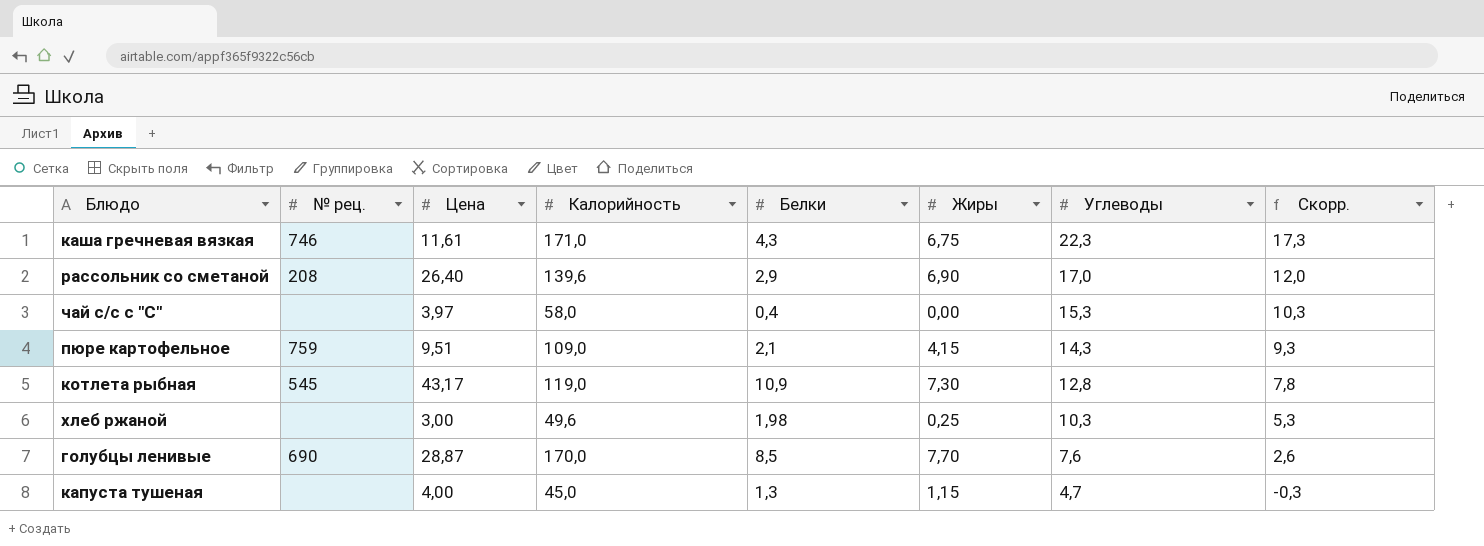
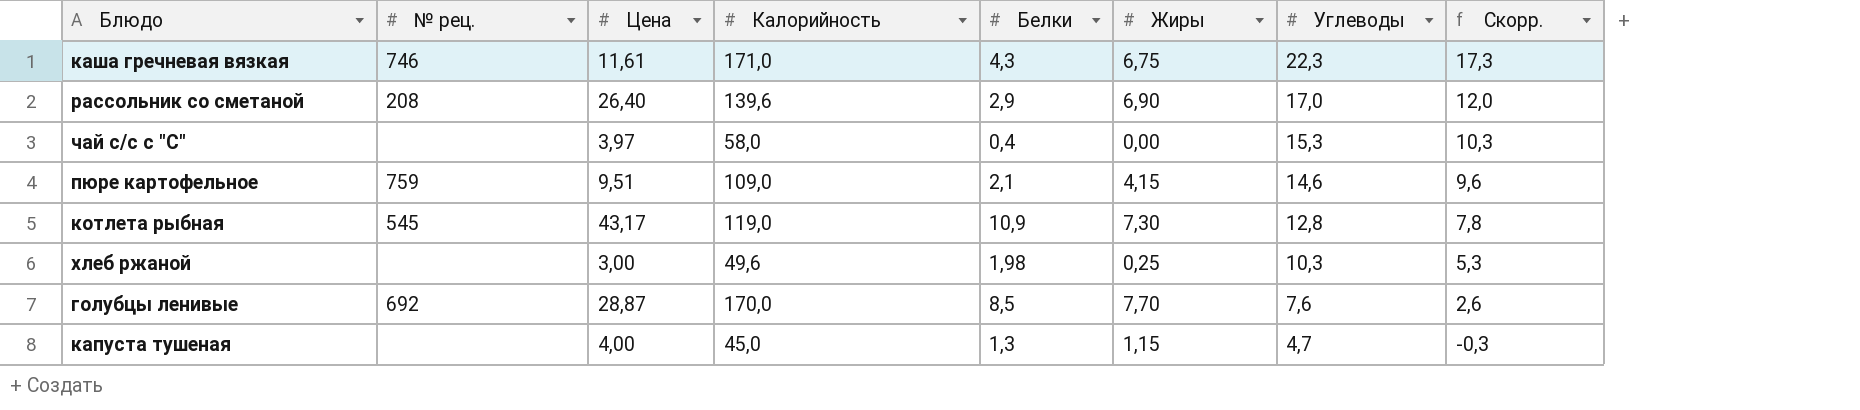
пюре картофельное | Углеводы: 14,3 -> 14,6
пюре картофельное | Скорр.: 9,3 -> 9,6
голубцы ленивые | № рец.: 690 -> 692

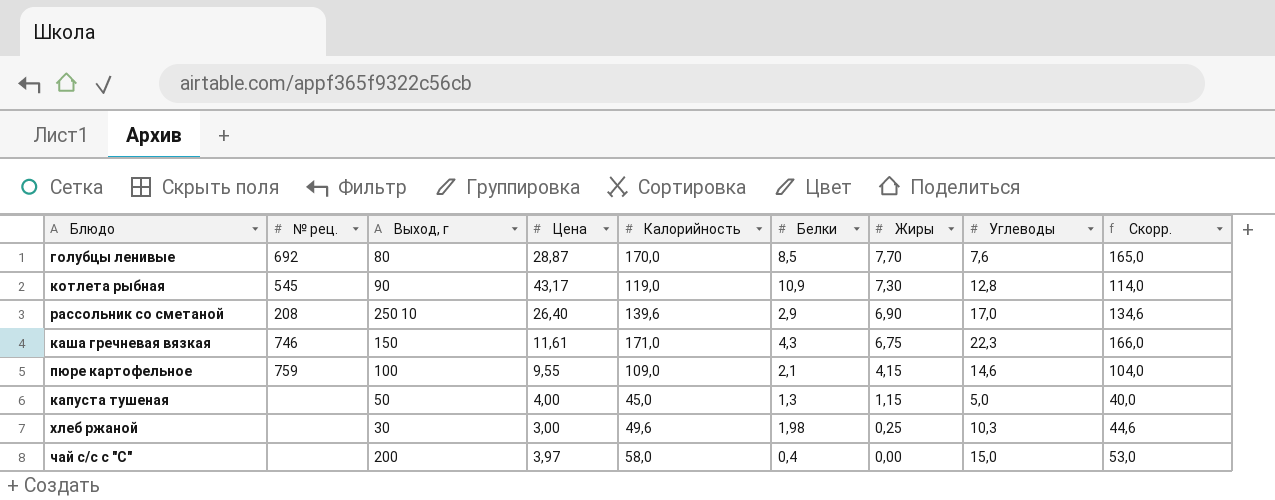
row order: Углеводы descending -> Жиры descending
column Выход, г | position: none -> 3
column Скорр. | formula: [Углеводы] - 5 -> [Калорийность] - 5
пюре картофельное | Цена: 9,51 -> 9,55
капуста тушеная | Углеводы: 4,7 -> 5,0
чай с/с с "С" | Углеводы: 15,3 -> 15,0

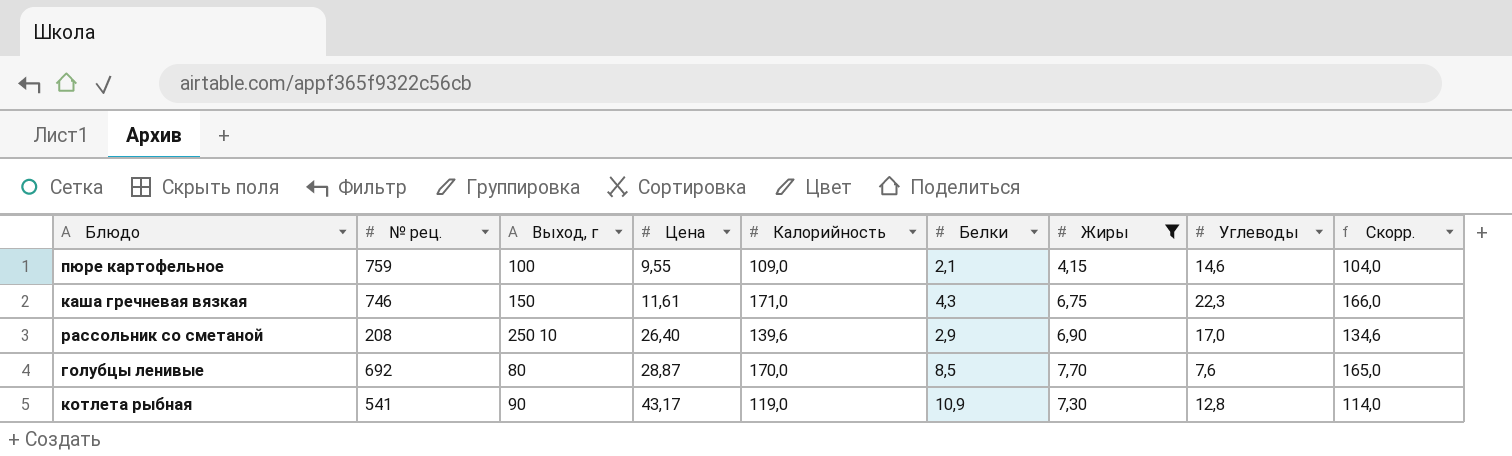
filter: none -> Жиры >= 4,15
row order: Жиры descending -> Цена ascending
котлета рыбная | № рец.: 545 -> 541

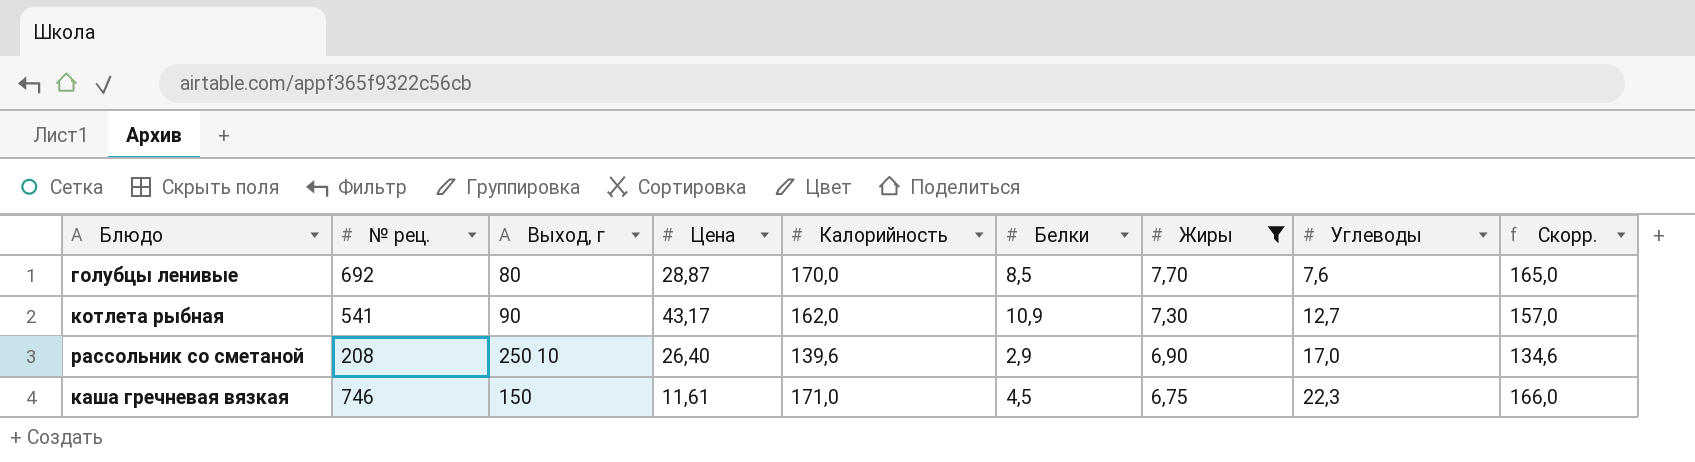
row order: Цена ascending -> Жиры descending
row пюре картофельное: 759 | 100 | 9,55 | 109,0 | 2,1 | 4,15 | 14,6 | 104,0 -> none
котлета рыбная | Калорийность: 119,0 -> 162,0
котлета рыбная | Углеводы: 12,8 -> 12,7
котлета рыбная | Скорр.: 114,0 -> 157,0
каша гречневая вязкая | Белки: 4,3 -> 4,5

